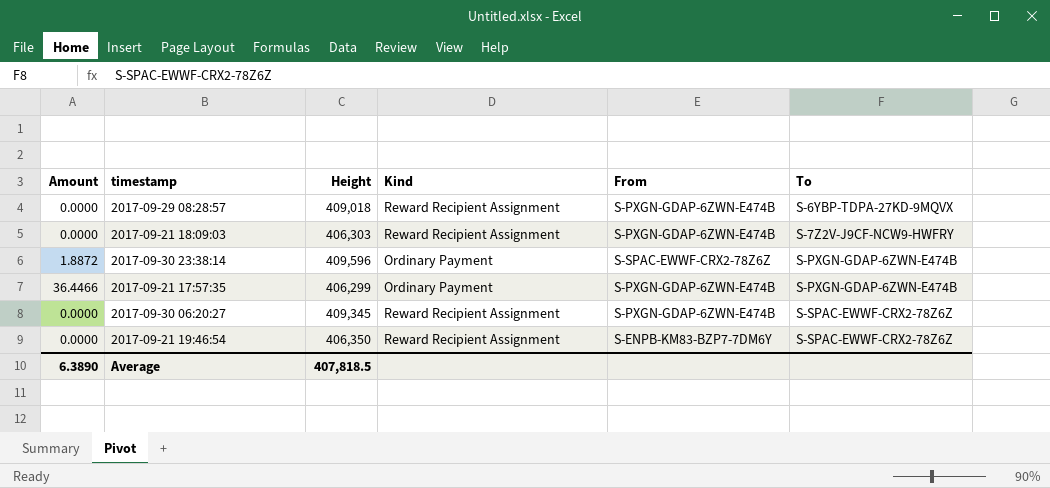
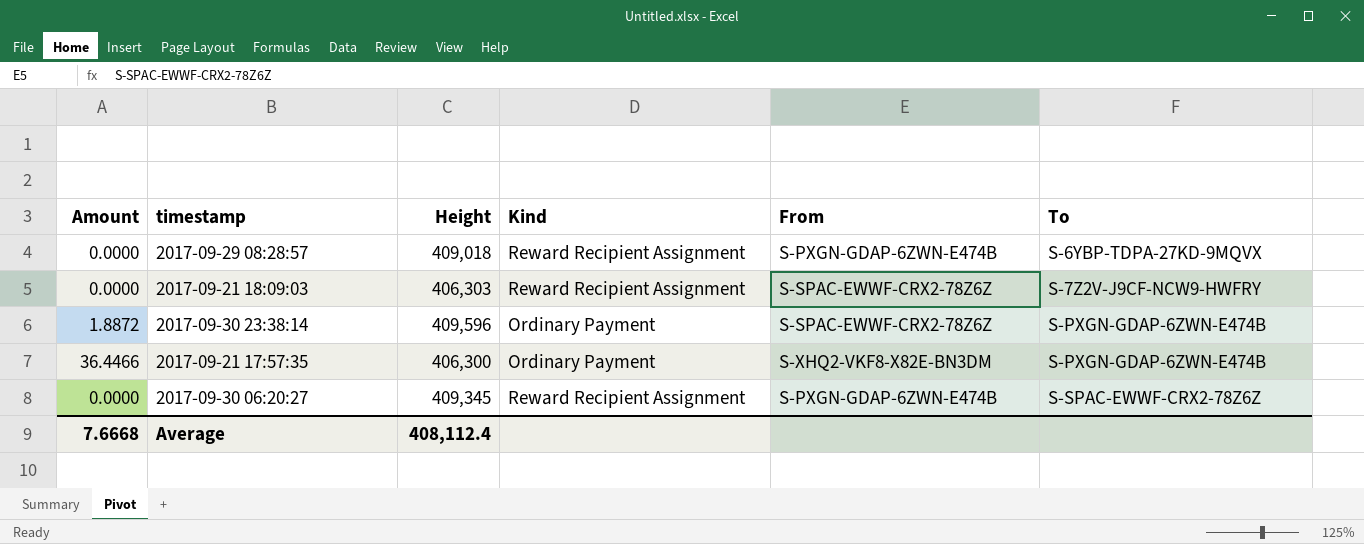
row 2017-09-21 19:46:54: 0.0000 | 406,350 | Reward Recipient Assignment | S-ENPB-KM83-BZP7-7DM6Y | S-SPAC-EWWF-CRX2-78Z6Z -> none
2017-09-21 18:09:03 | From: S-PXGN-GDAP-6ZWN-E474B -> S-SPAC-EWWF-CRX2-78Z6Z
2017-09-21 17:57:35 | Height: 406,299 -> 406,300
2017-09-21 17:57:35 | From: S-PXGN-GDAP-6ZWN-E474B -> S-XHQ2-VKF8-X82E-BN3DM
Average | Amount: 6.3890 -> 7.6668
Average | Height: 407,818.5 -> 408,112.4

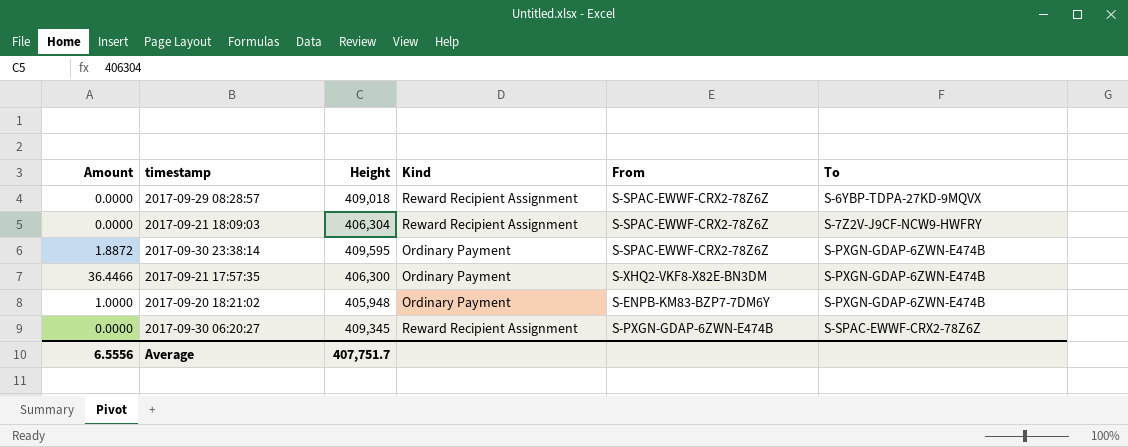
2017-09-29 08:28:57 | From: S-PXGN-GDAP-6ZWN-E474B -> S-SPAC-EWWF-CRX2-78Z6Z
2017-09-21 18:09:03 | Height: 406,303 -> 406,304
2017-09-30 23:38:14 | Height: 409,596 -> 409,595
row 2017-09-20 18:21:02: none -> 1.0000 | 405,948 | Ordinary Payment | S-ENPB-KM83-BZP7-7DM6Y | S-PXGN-GDAP-6ZWN-E474B
Average | Amount: 7.6668 -> 6.5556
Average | Height: 408,112.4 -> 407,751.7

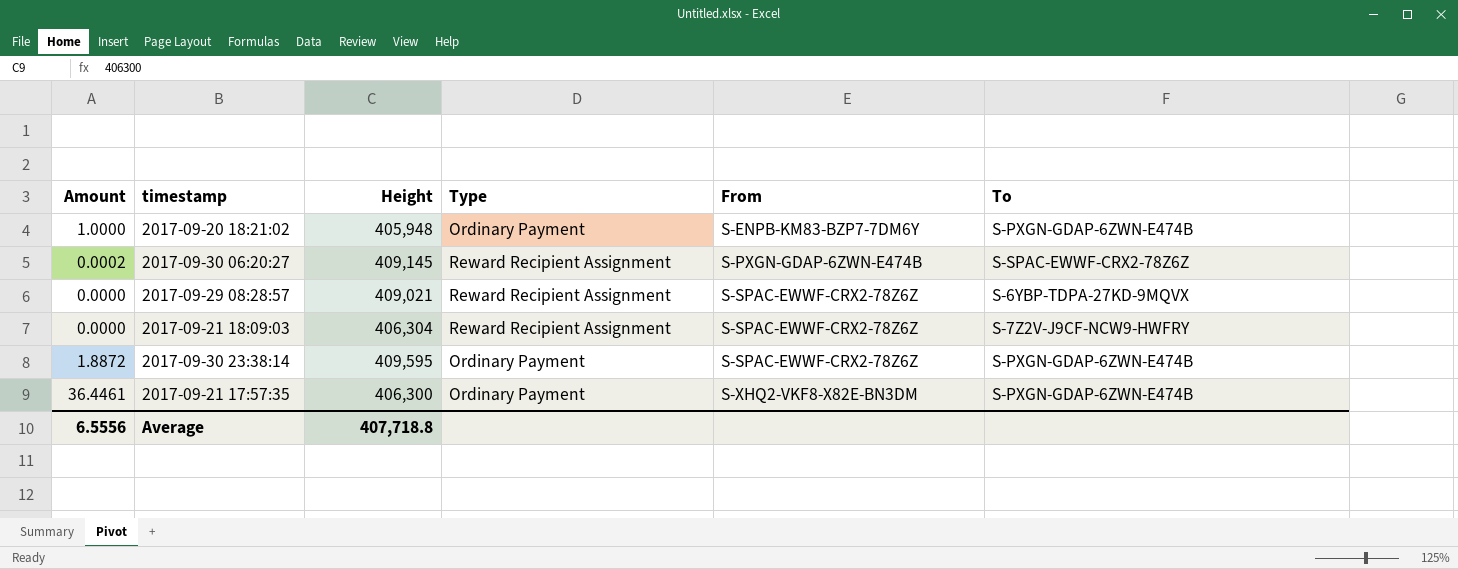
row order: To ascending -> From ascending
column name: Kind -> Type
2017-09-30 06:20:27 | Amount: 0.0000 -> 0.0002
2017-09-30 06:20:27 | Height: 409,345 -> 409,145
2017-09-29 08:28:57 | Height: 409,018 -> 409,021
2017-09-21 17:57:35 | Amount: 36.4466 -> 36.4461
Average | Height: 407,751.7 -> 407,718.8

